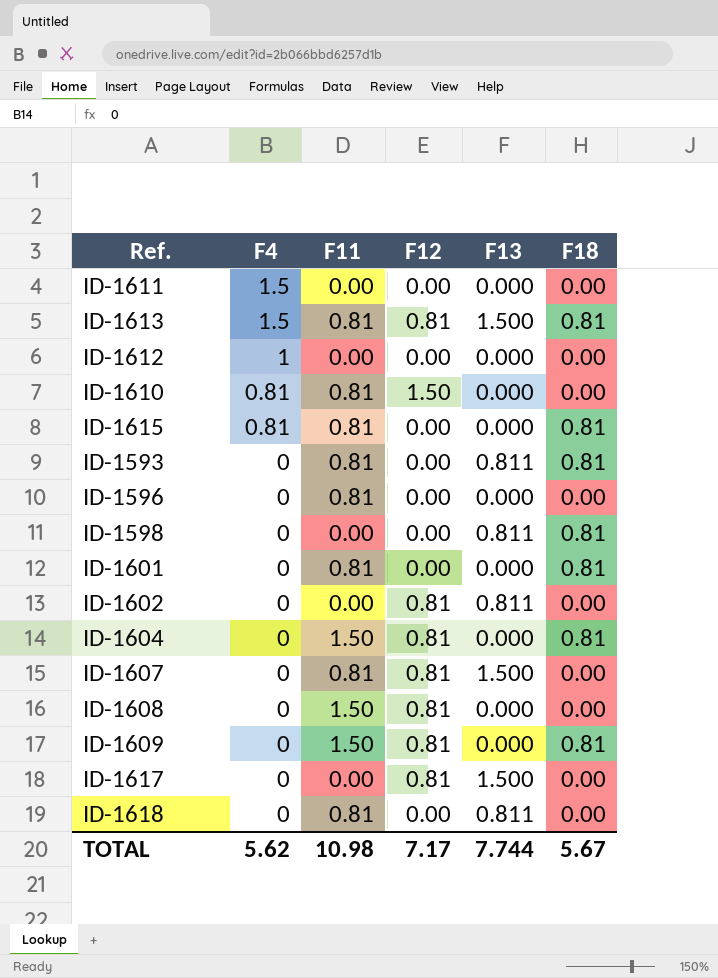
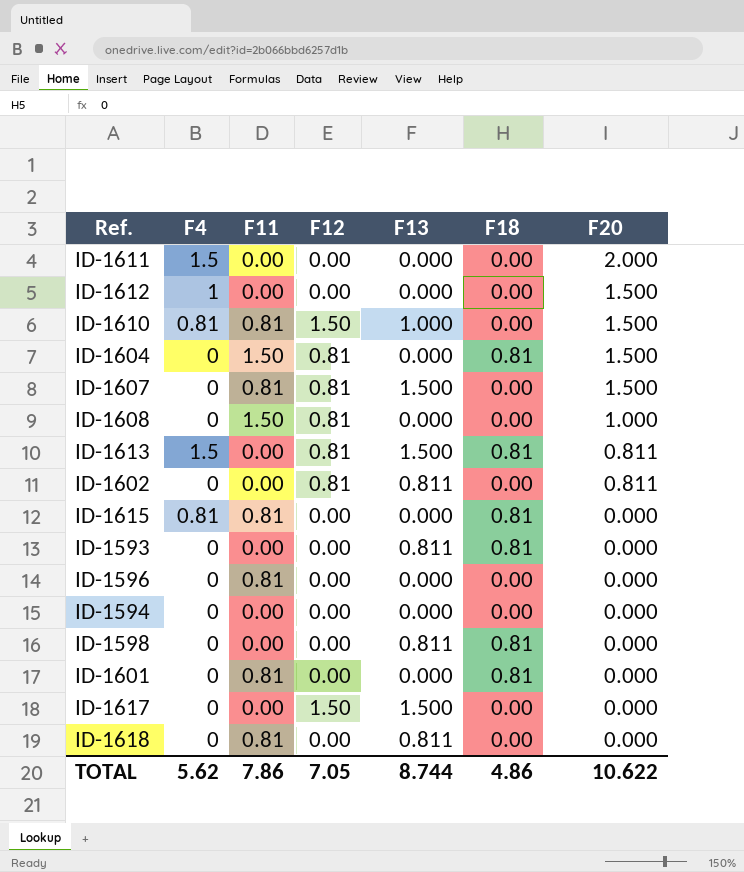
row order: F4 descending -> F20 descending
column F20 | position: none -> 7
row ID-1609: 0 | 1.50 | 0.81 | 0.000 | 0.81 -> none
ID-1610 | F13: 0.000 -> 1.000
ID-1613 | F11: 0.81 -> 0.00
ID-1593 | F11: 0.81 -> 0.00
row ID-1594: none -> 0 | 0.00 | 0.00 | 0.000 | 0.00 | 0.000
ID-1617 | F12: 0.81 -> 1.50
TOTAL | F11: 10.98 -> 7.86
TOTAL | F12: 7.17 -> 7.05
TOTAL | F13: 7.744 -> 8.744
TOTAL | F18: 5.67 -> 4.86

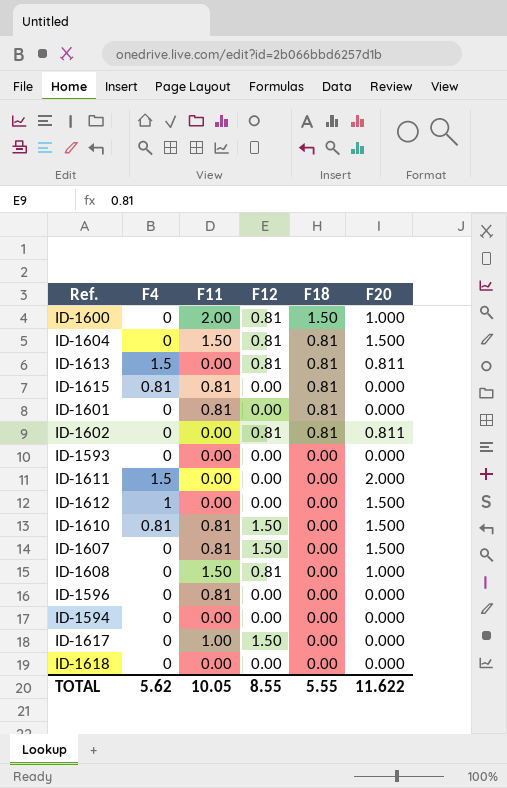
row order: F20 descending -> F18 descending
column F13 | position: 5 -> none
row ID-1598: 0 | 0.00 | 0.00 | 0.811 | 0.81 | 0.000 -> none
row ID-1600: none -> 0 | 2.00 | 0.81 | 1.50 | 1.000
ID-1602 | F18: 0.00 -> 0.81
ID-1593 | F18: 0.81 -> 0.00
ID-1607 | F12: 0.81 -> 1.50
ID-1617 | F11: 0.00 -> 1.00
ID-1618 | F11: 0.81 -> 0.00
TOTAL | F11: 7.86 -> 10.05
TOTAL | F12: 7.05 -> 8.55
TOTAL | F18: 4.86 -> 5.55
TOTAL | F20: 10.622 -> 11.622

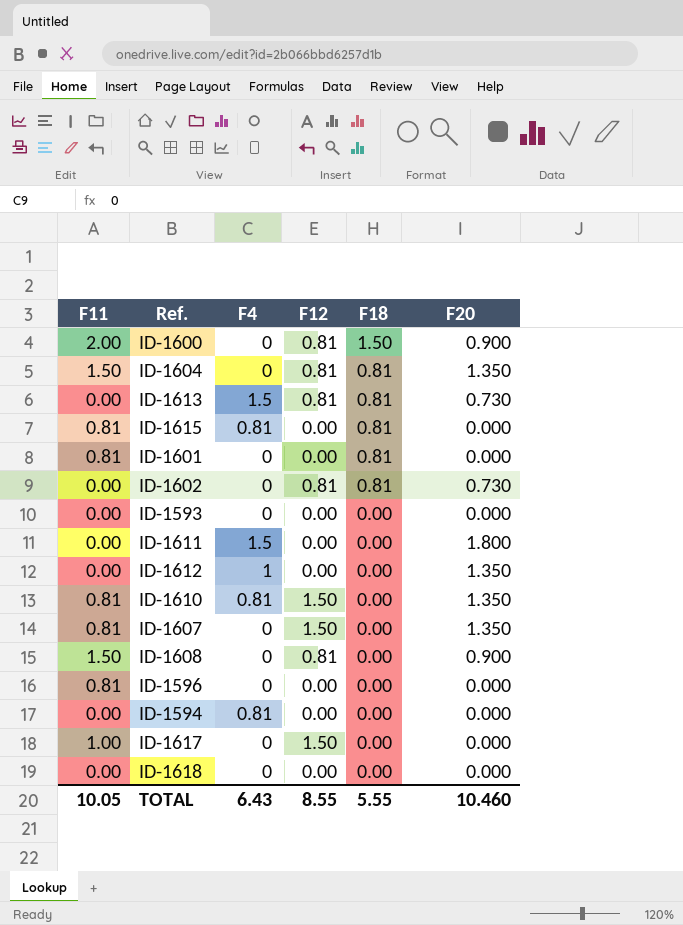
column F11 | position: 3 -> 1
ID-1600 | F20: 1.000 -> 0.900
ID-1604 | F20: 1.500 -> 1.350
ID-1613 | F20: 0.811 -> 0.730
ID-1602 | F20: 0.811 -> 0.730
ID-1611 | F20: 2.000 -> 1.800
ID-1612 | F20: 1.500 -> 1.350
ID-1610 | F20: 1.500 -> 1.350
ID-1607 | F20: 1.500 -> 1.350
ID-1608 | F20: 1.000 -> 0.900
ID-1594 | F4: 0 -> 0.81
TOTAL | F4: 5.62 -> 6.43
TOTAL | F20: 11.622 -> 10.460

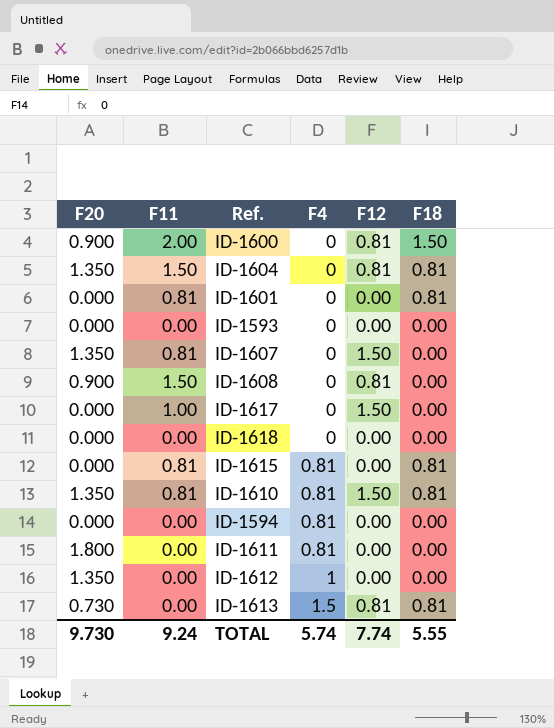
row order: F18 descending -> F4 ascending
column F20 | position: 6 -> 1
row ID-1602: 0.00 | 0 | 0.81 | 0.81 | 0.730 -> none
row ID-1596: 0.81 | 0 | 0.00 | 0.00 | 0.000 -> none
ID-1610 | F18: 0.00 -> 0.81
ID-1611 | F4: 1.5 -> 0.81
TOTAL | F20: 10.460 -> 9.730
TOTAL | F11: 10.05 -> 9.24
TOTAL | F4: 6.43 -> 5.74
TOTAL | F12: 8.55 -> 7.74

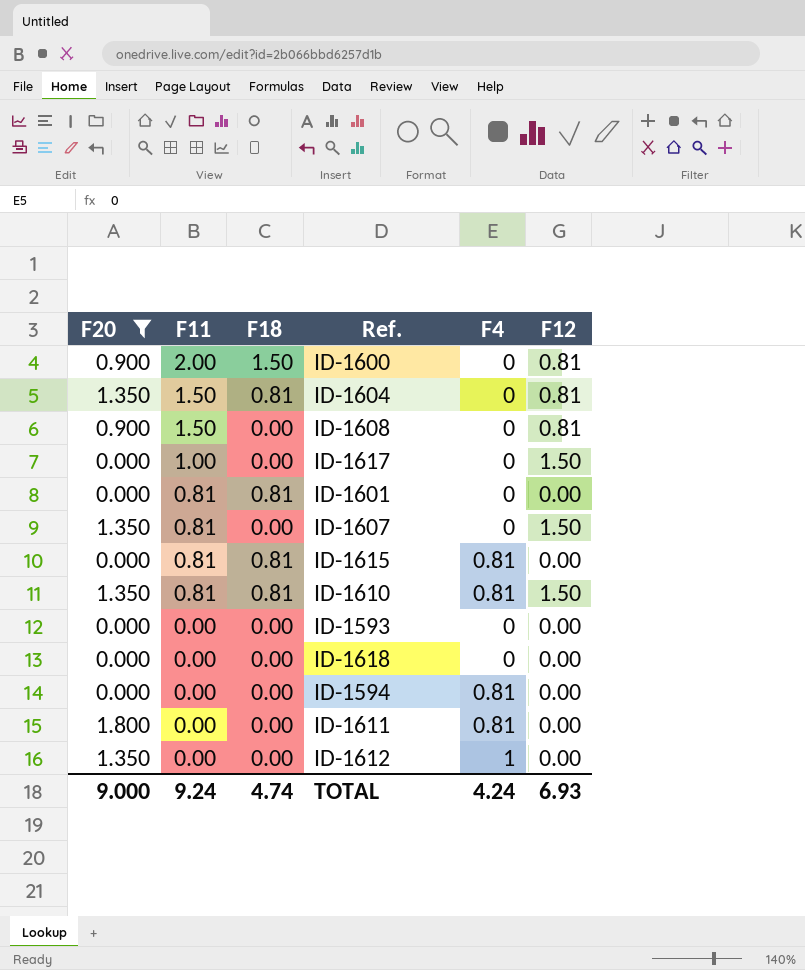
filter: none -> F20 != 0.730
row order: F4 ascending -> F11 descending
column F18 | position: 6 -> 3
TOTAL | F20: 9.730 -> 9.000
TOTAL | F18: 5.55 -> 4.74
TOTAL | F4: 5.74 -> 4.24
TOTAL | F12: 7.74 -> 6.93

